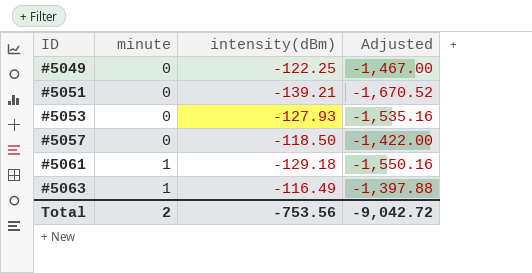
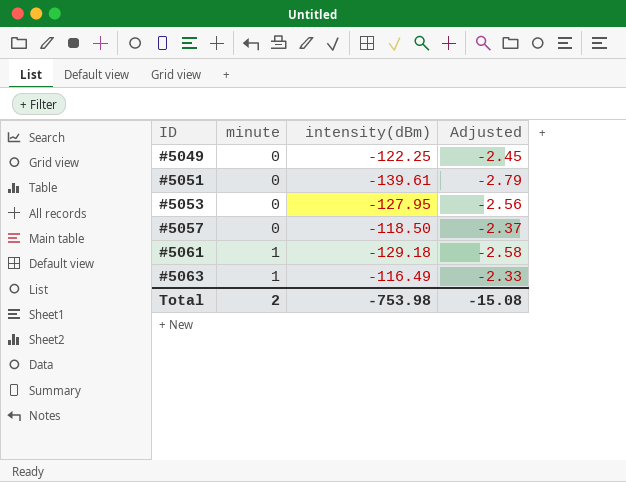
column Adjusted | formula: [intensity(dBm)] * 12 -> [intensity(dBm)] * 0.02
#5051 | intensity(dBm): -139.21 -> -139.61
#5053 | intensity(dBm): -127.93 -> -127.95
Total | intensity(dBm): -753.56 -> -753.98
Total | Adjusted: -9,042.72 -> -15.08

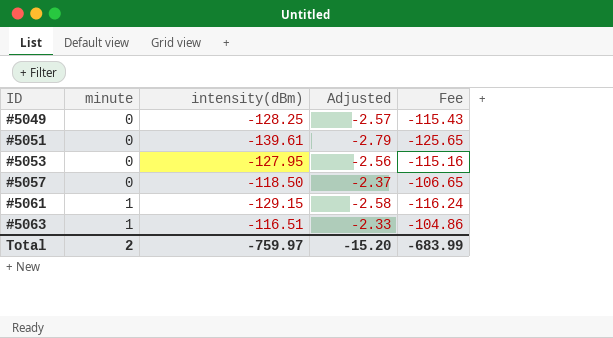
column Fee | formula: none -> [intensity(dBm)] * 0.9
#5049 | intensity(dBm): -122.25 -> -128.25
#5049 | Adjusted: -2.45 -> -2.57
#5061 | intensity(dBm): -129.18 -> -129.15
#5063 | intensity(dBm): -116.49 -> -116.51
Total | intensity(dBm): -753.98 -> -759.97
Total | Adjusted: -15.08 -> -15.20

